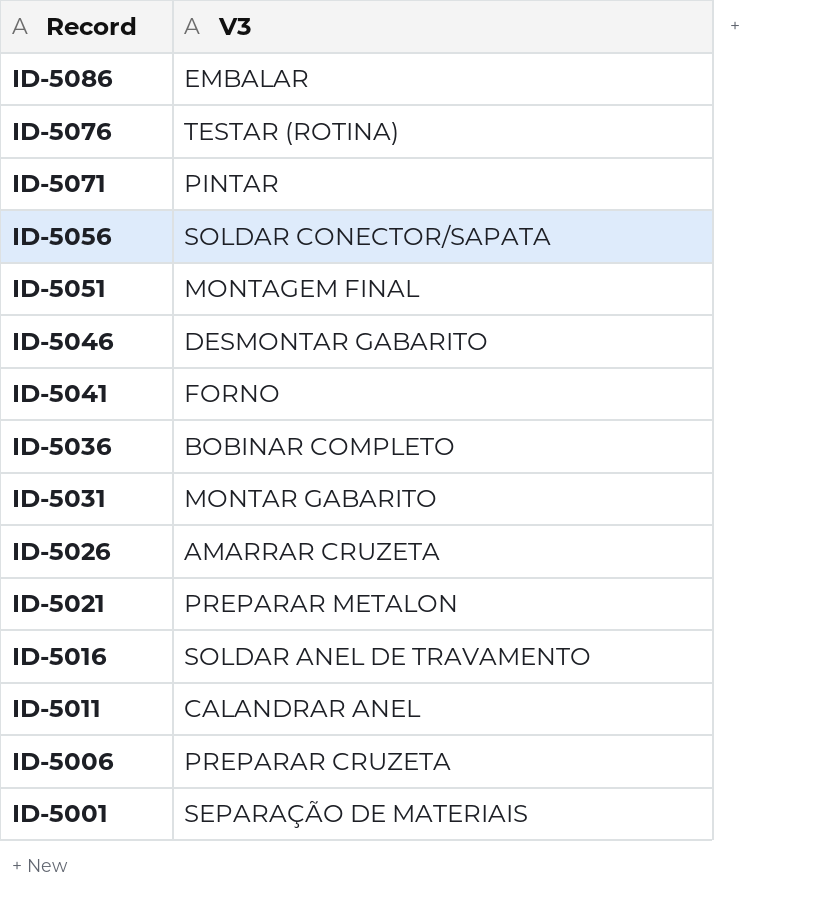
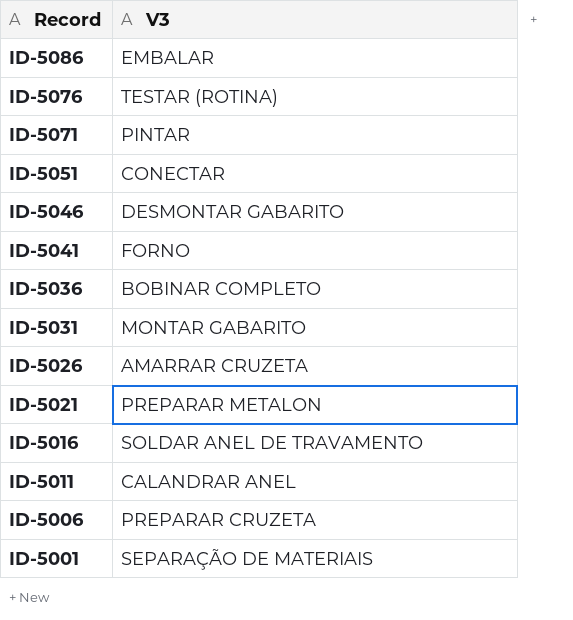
row ID-5056: SOLDAR CONECTOR/SAPATA -> none
ID-5051 | V3: MONTAGEM FINAL -> CONECTAR

